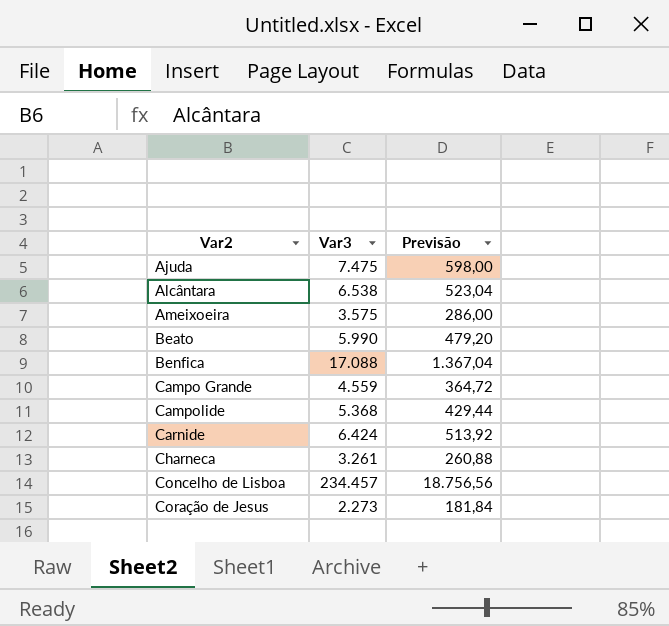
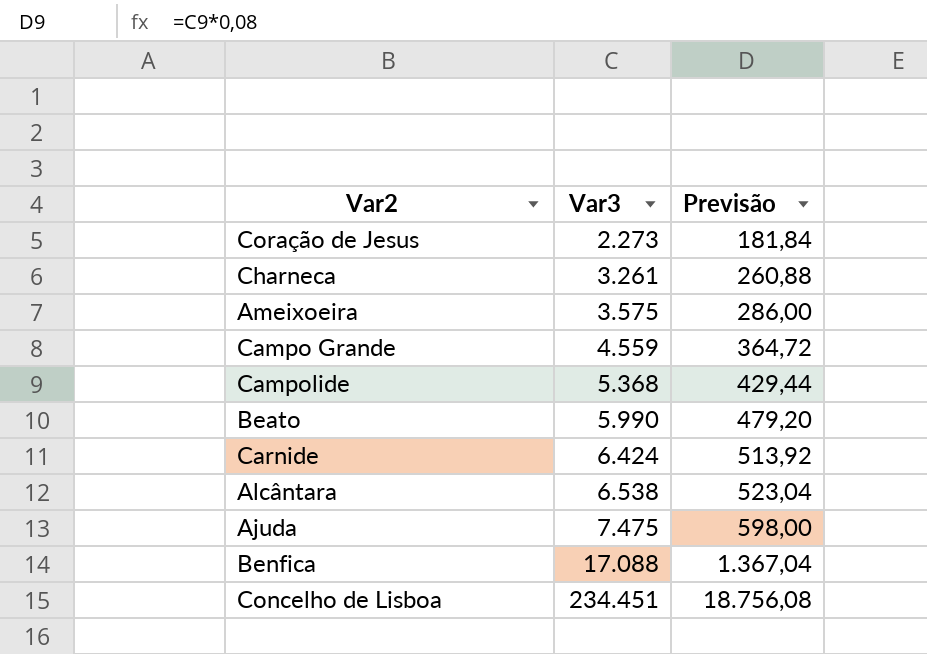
row order: Var2 ascending -> Var3 ascending
Concelho de Lisboa | Var3: 234.457 -> 234.451
Concelho de Lisboa | Previsão: 18.756,56 -> 18.756,08

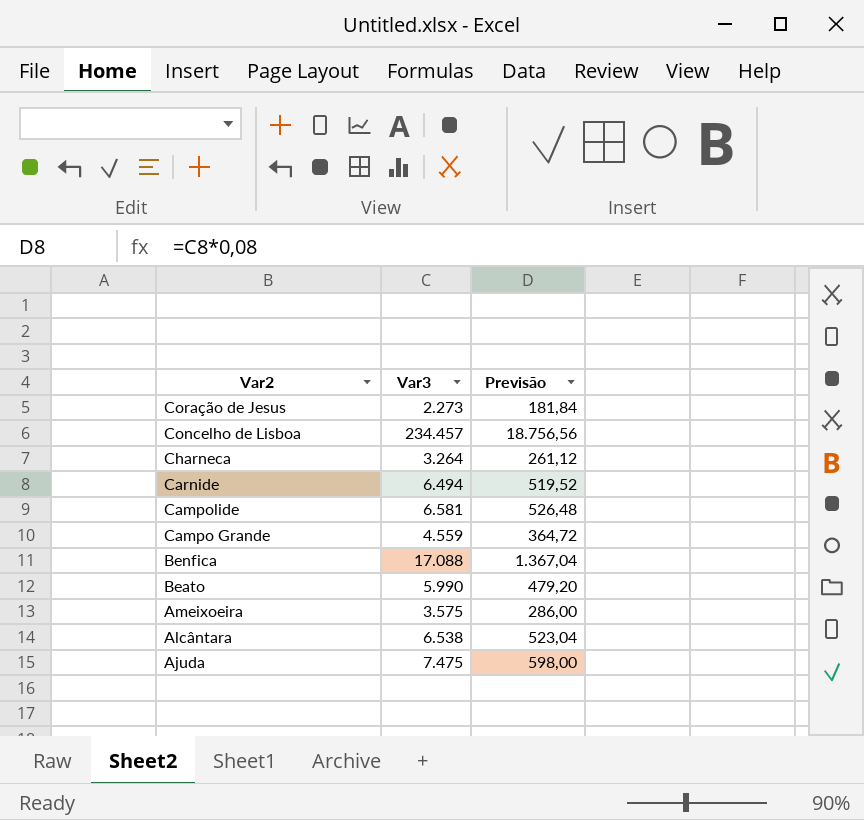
row order: Var3 ascending -> Var2 descending
Concelho de Lisboa | Var3: 234.451 -> 234.457
Concelho de Lisboa | Previsão: 18.756,08 -> 18.756,56
Charneca | Var3: 3.261 -> 3.264
Charneca | Previsão: 260,88 -> 261,12
Carnide | Var3: 6.424 -> 6.494
Carnide | Previsão: 513,92 -> 519,52
Campolide | Var3: 5.368 -> 6.581
Campolide | Previsão: 429,44 -> 526,48

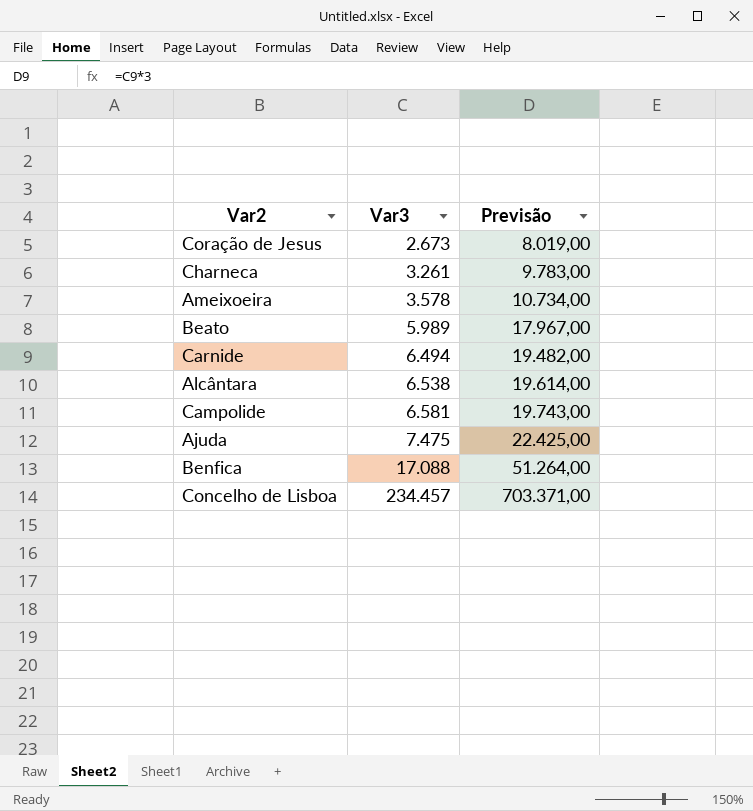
row order: Var2 descending -> Var3 ascending
column Previsão | formula: [Var3] * 0,08 -> [Var3] * 3
row Campo Grande: 4.559 | 364,72 -> none
Coração de Jesus | Var3: 2.273 -> 2.673
Charneca | Var3: 3.264 -> 3.261
Ameixoeira | Var3: 3.575 -> 3.578
Beato | Var3: 5.990 -> 5.989

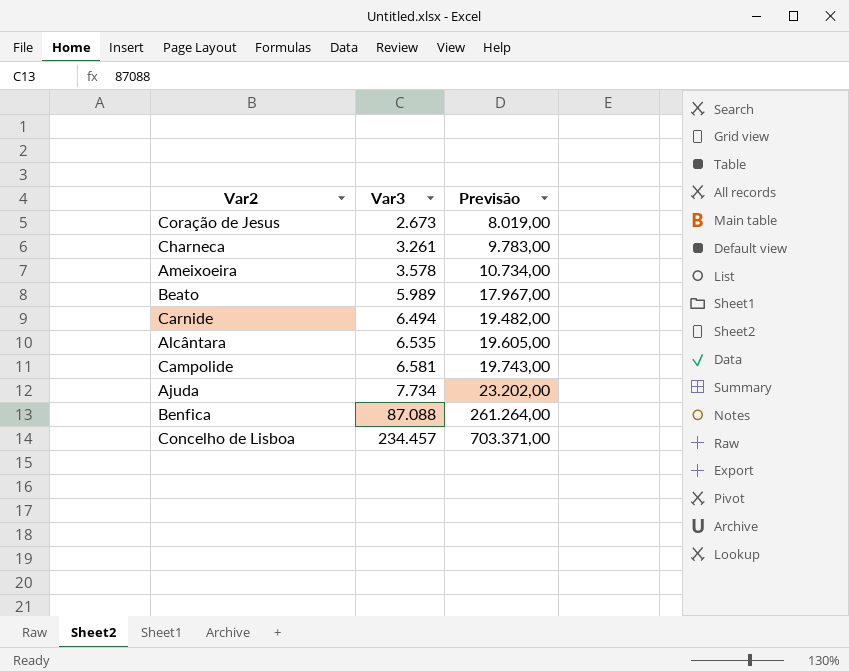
Alcântara | Var3: 6.538 -> 6.535
Alcântara | Previsão: 19.614,00 -> 19.605,00
Ajuda | Var3: 7.475 -> 7.734
Ajuda | Previsão: 22.425,00 -> 23.202,00
Benfica | Var3: 17.088 -> 87.088
Benfica | Previsão: 51.264,00 -> 261.264,00

